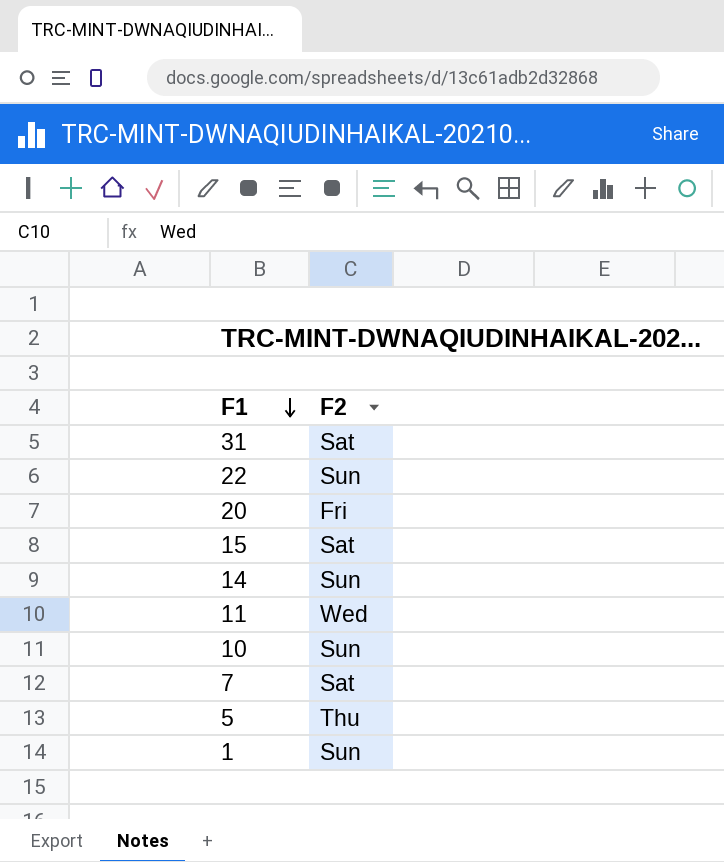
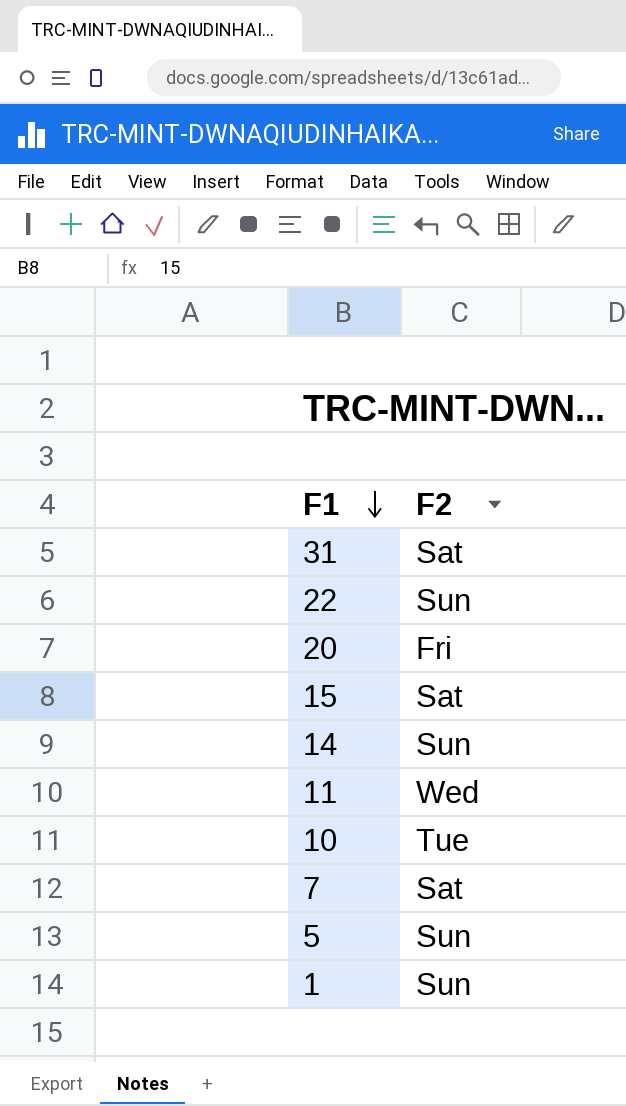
10 | F2: Sun -> Tue
5 | F2: Thu -> Sun

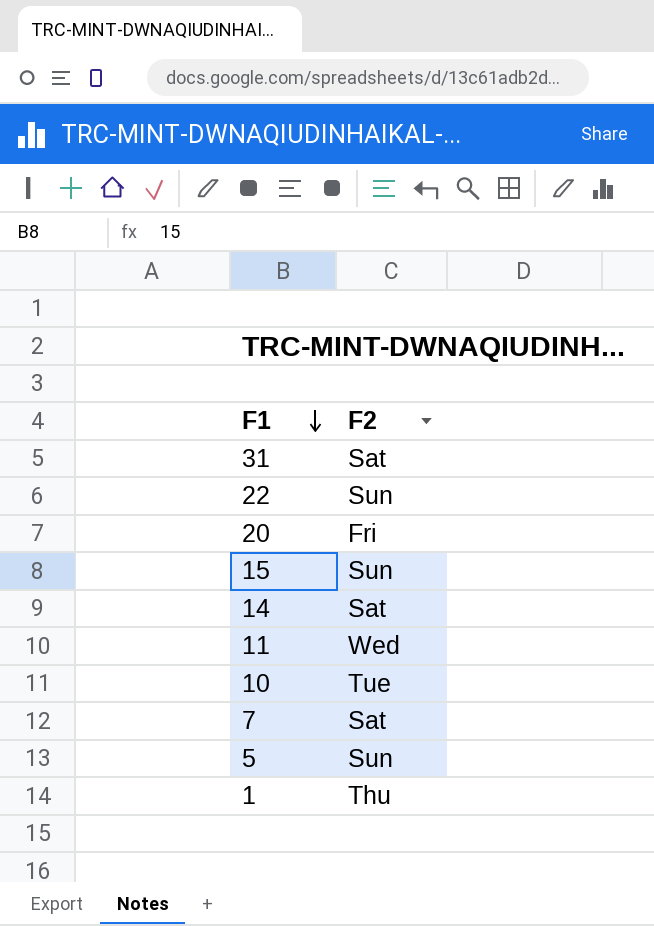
15 | F2: Sat -> Sun
14 | F2: Sun -> Sat
1 | F2: Sun -> Thu

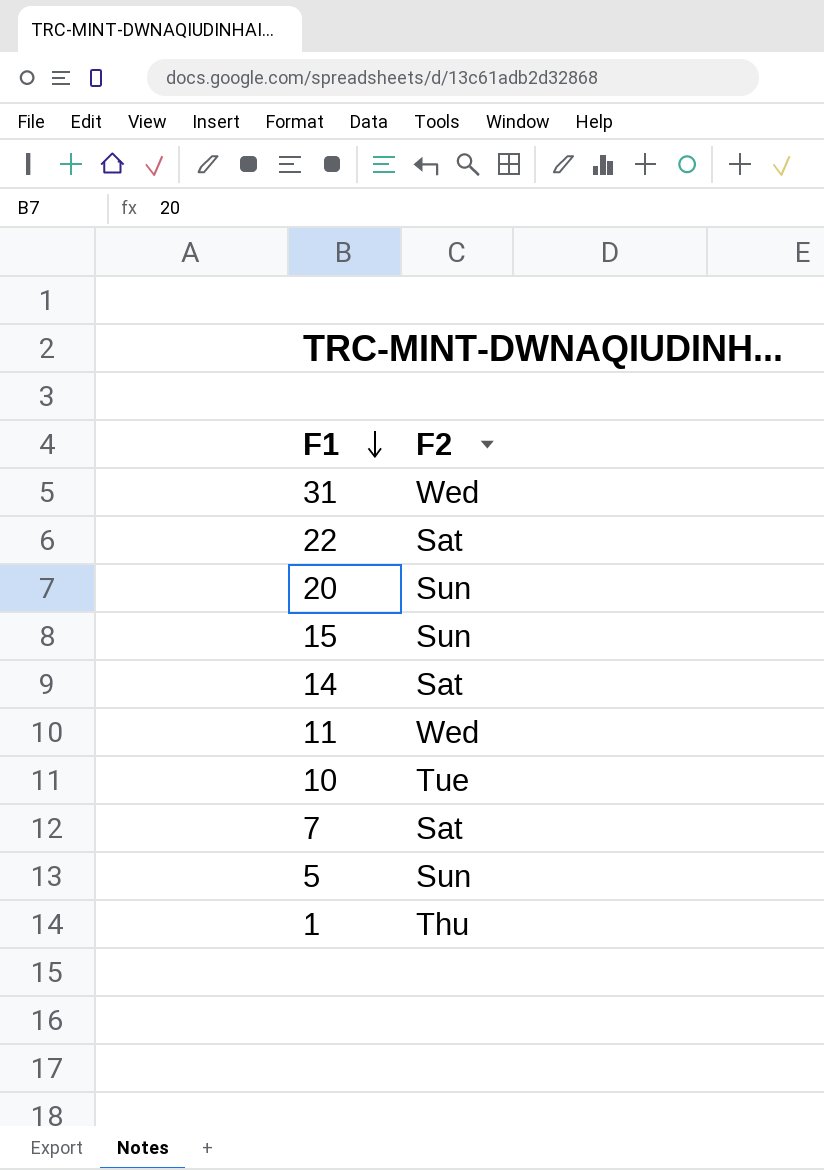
31 | F2: Sat -> Wed
22 | F2: Sun -> Sat
20 | F2: Fri -> Sun

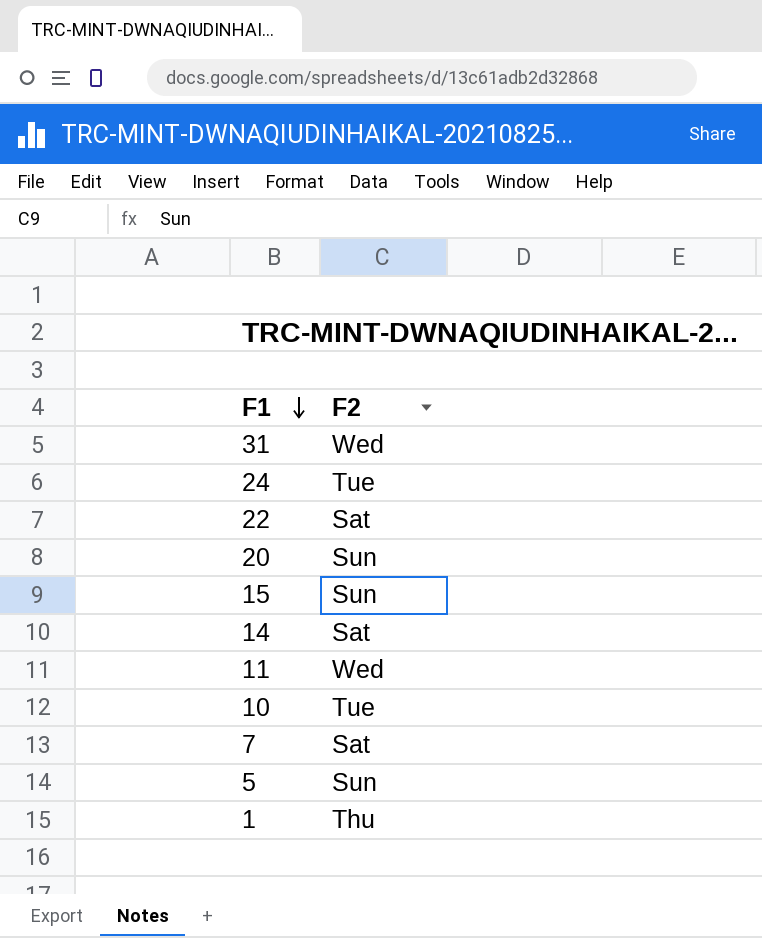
row 24: none -> Tue

